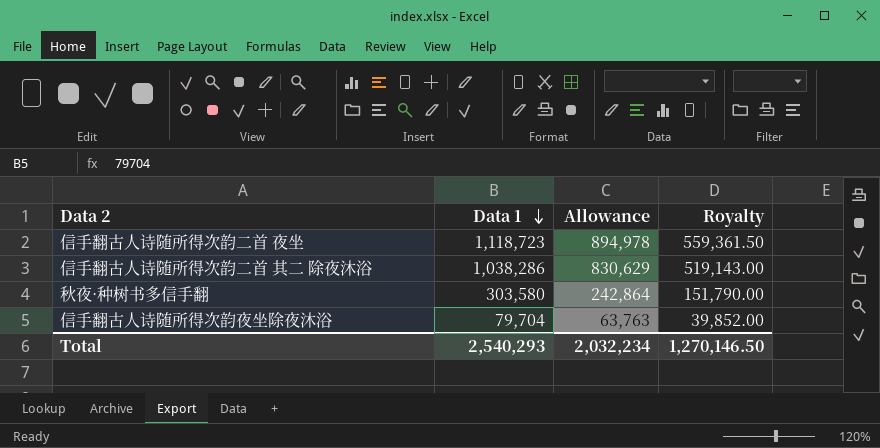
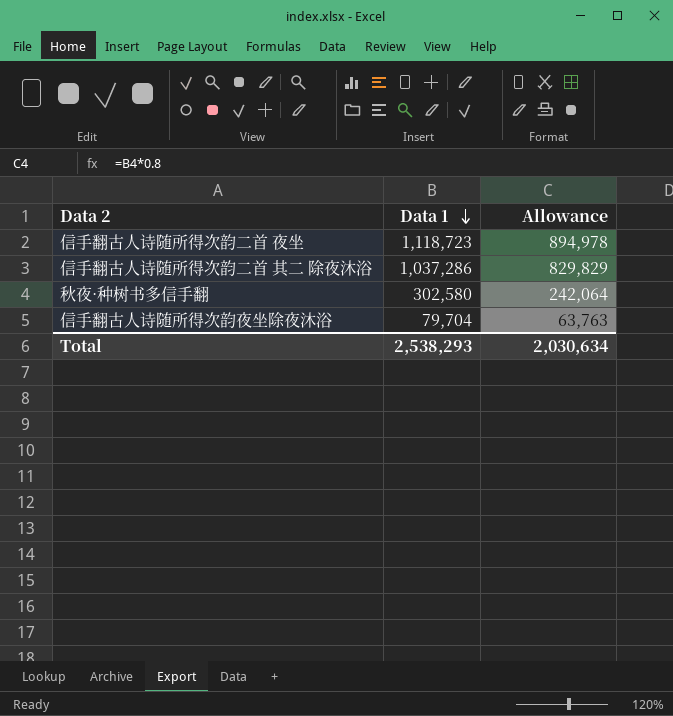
column Royalty | formula: [Data 1] * 0.5 -> none
信手翻古人诗随所得次韵二首 其二 除夜沐浴 | Data 1: 1,038,286 -> 1,037,286
信手翻古人诗随所得次韵二首 其二 除夜沐浴 | Allowance: 830,629 -> 829,829
秋夜·种树书多信手翻 | Data 1: 303,580 -> 302,580
秋夜·种树书多信手翻 | Allowance: 242,864 -> 242,064
Total | Data 1: 2,540,293 -> 2,538,293
Total | Allowance: 2,032,234 -> 2,030,634

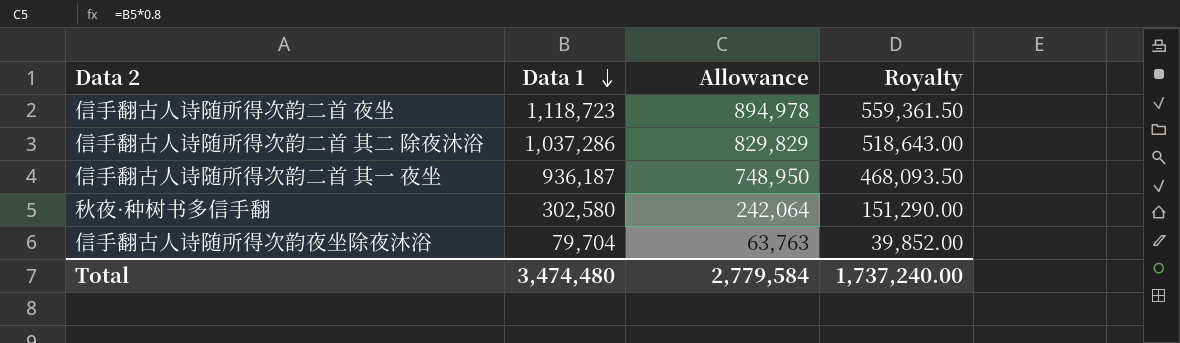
column Royalty | formula: none -> [Data 1] * 0.5
row 信手翻古人诗随所得次韵二首 其一 夜坐: none -> 936,187 | 748,950 | 468,093.50
Total | Data 1: 2,538,293 -> 3,474,480
Total | Allowance: 2,030,634 -> 2,779,584

